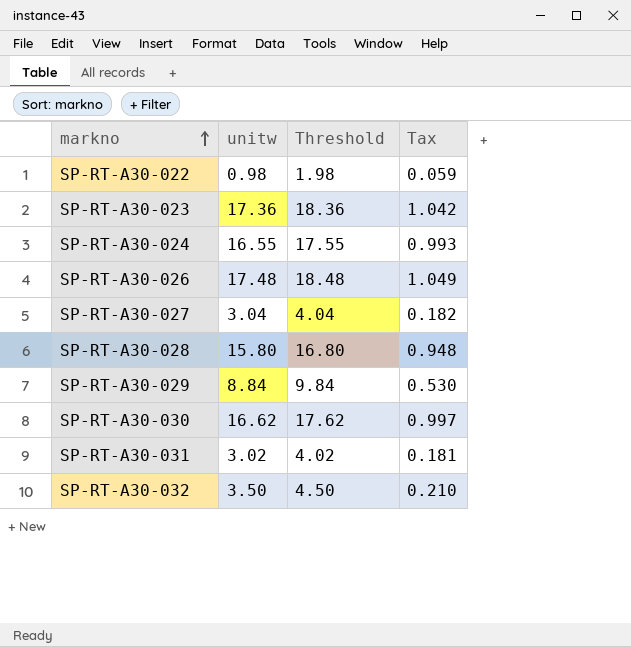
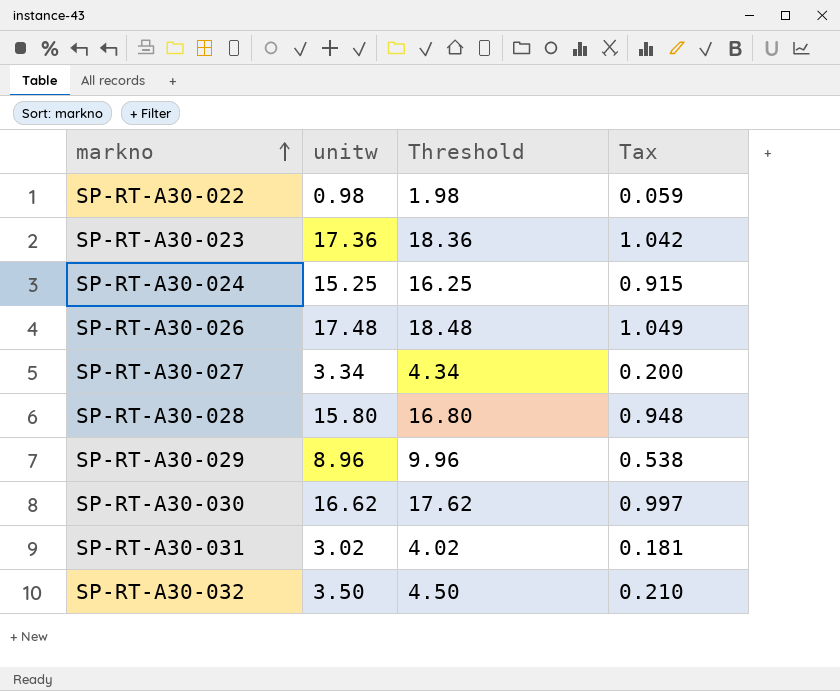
SP-RT-A30-024 | unitw: 16.55 -> 15.25
SP-RT-A30-024 | Threshold: 17.55 -> 16.25
SP-RT-A30-024 | Tax: 0.993 -> 0.915
SP-RT-A30-027 | unitw: 3.04 -> 3.34
SP-RT-A30-027 | Threshold: 4.04 -> 4.34
SP-RT-A30-027 | Tax: 0.182 -> 0.200
SP-RT-A30-029 | unitw: 8.84 -> 8.96
SP-RT-A30-029 | Threshold: 9.84 -> 9.96
SP-RT-A30-029 | Tax: 0.530 -> 0.538

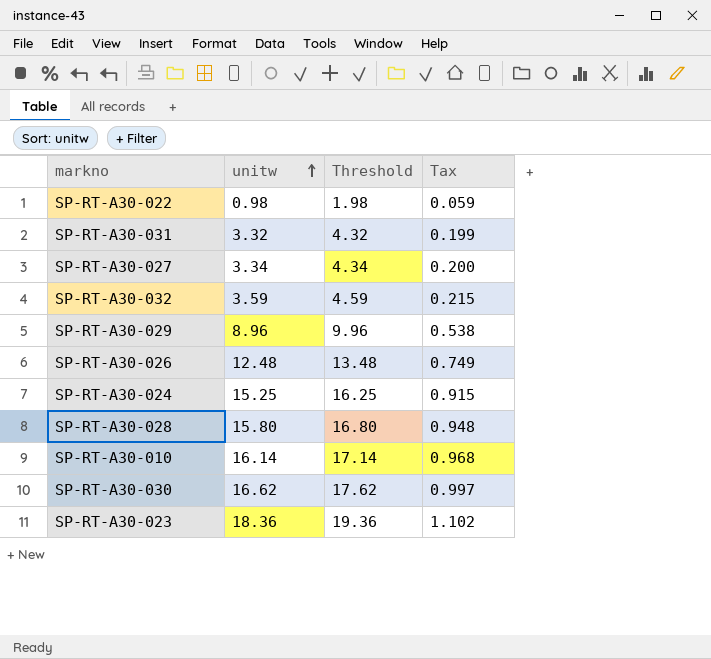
row order: markno ascending -> unitw ascending
SP-RT-A30-031 | unitw: 3.02 -> 3.32
SP-RT-A30-031 | Threshold: 4.02 -> 4.32
SP-RT-A30-031 | Tax: 0.181 -> 0.199
SP-RT-A30-032 | unitw: 3.50 -> 3.59
SP-RT-A30-032 | Threshold: 4.50 -> 4.59
SP-RT-A30-032 | Tax: 0.210 -> 0.215
SP-RT-A30-026 | unitw: 17.48 -> 12.48
SP-RT-A30-026 | Threshold: 18.48 -> 13.48
SP-RT-A30-026 | Tax: 1.049 -> 0.749
row SP-RT-A30-010: none -> 16.14 | 17.14 | 0.968
SP-RT-A30-023 | unitw: 17.36 -> 18.36
SP-RT-A30-023 | Threshold: 18.36 -> 19.36
SP-RT-A30-023 | Tax: 1.042 -> 1.102

